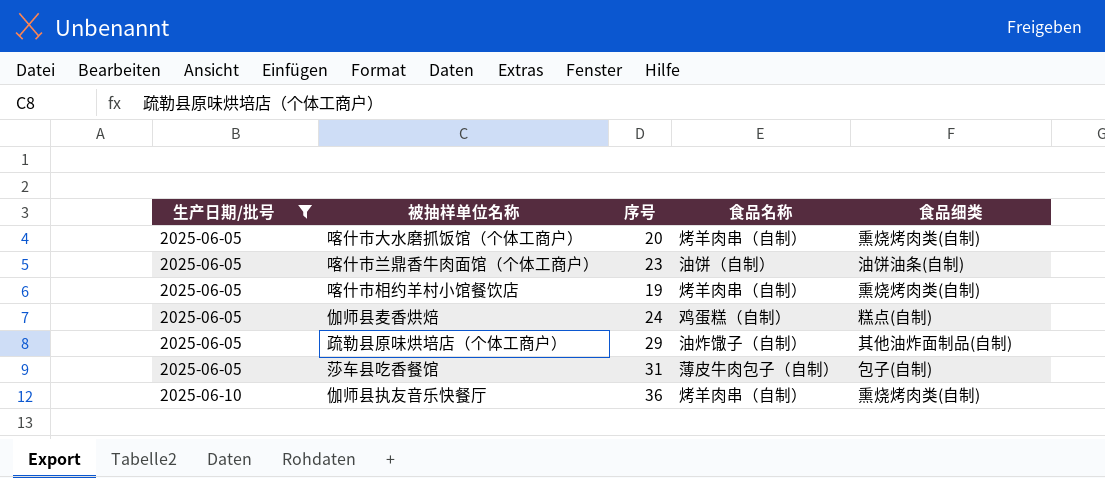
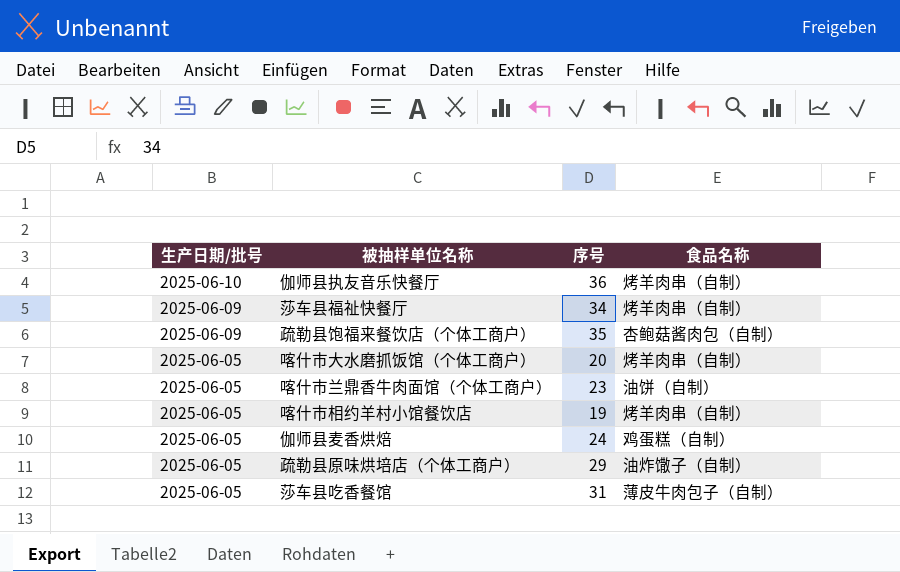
filter: 生产日期/批号 != 2025-06-09 -> none
row order: 生产日期/批号 ascending -> 生产日期/批号 descending
column 食品细类 | position: 5 -> none

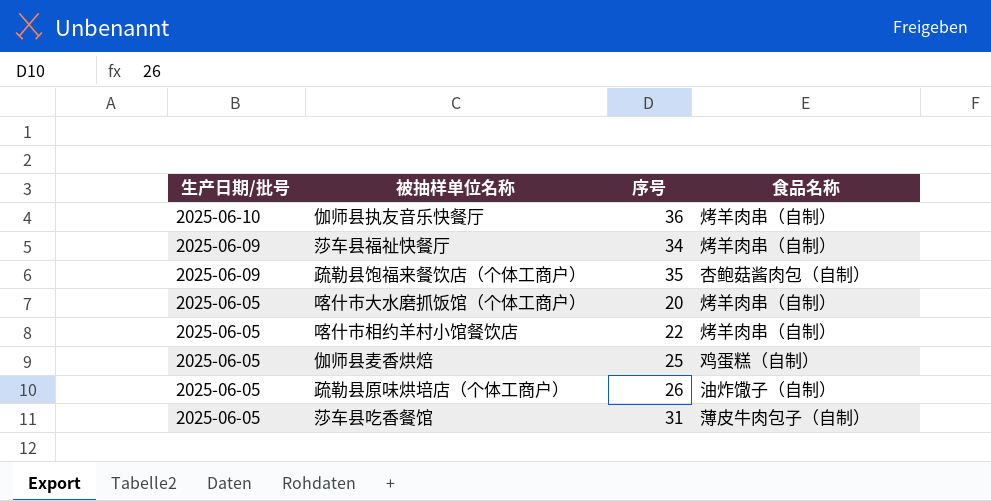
row 喀什市兰鼎香牛肉面馆（个体工商户）: 2025-06-05 | 23 | 油饼（自制） -> none
喀什市相约羊村小馆餐饮店 | 序号: 19 -> 22
伽师县麦香烘焙 | 序号: 24 -> 25
疏勒县原味烘培店（个体工商户） | 序号: 29 -> 26

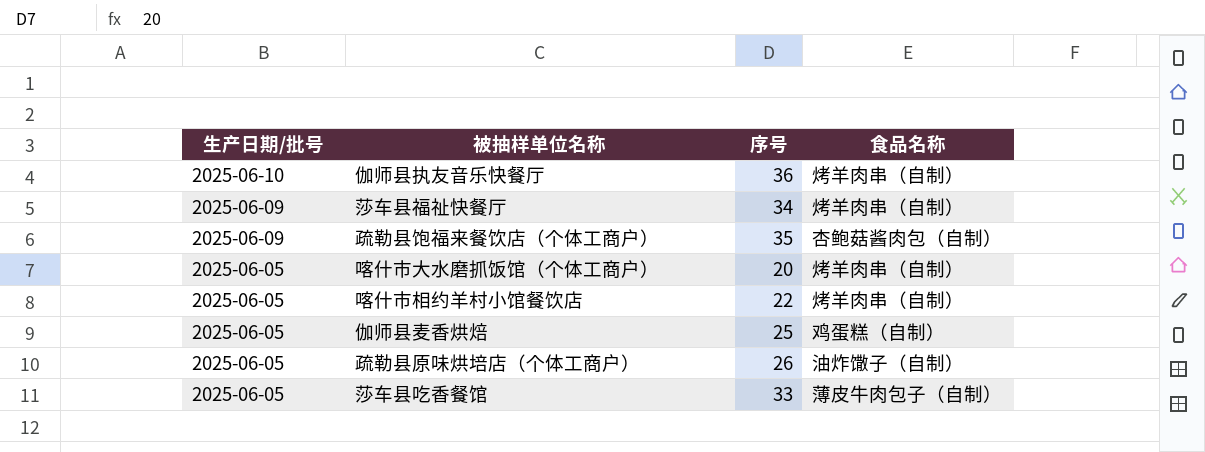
莎车县吃香餐馆 | 序号: 31 -> 33

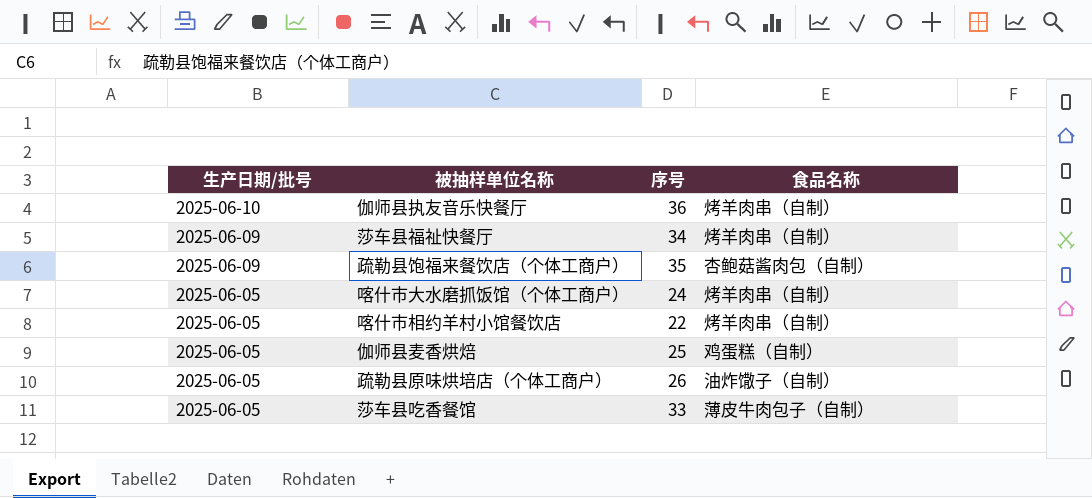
喀什市大水磨抓饭馆（个体工商户） | 序号: 20 -> 24

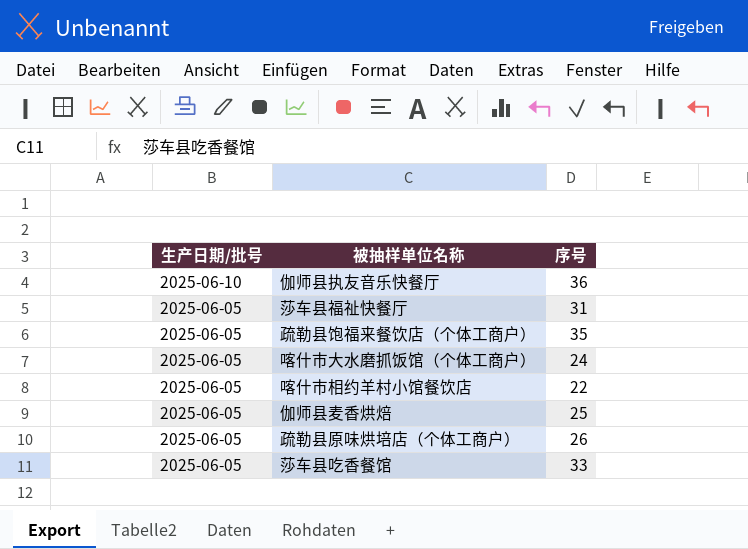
column 食品名称 | position: 4 -> none
莎车县福祉快餐厅 | 生产日期/批号: 2025-06-09 -> 2025-06-05
莎车县福祉快餐厅 | 序号: 34 -> 31
疏勒县饱福来餐饮店（个体工商户） | 生产日期/批号: 2025-06-09 -> 2025-06-05

